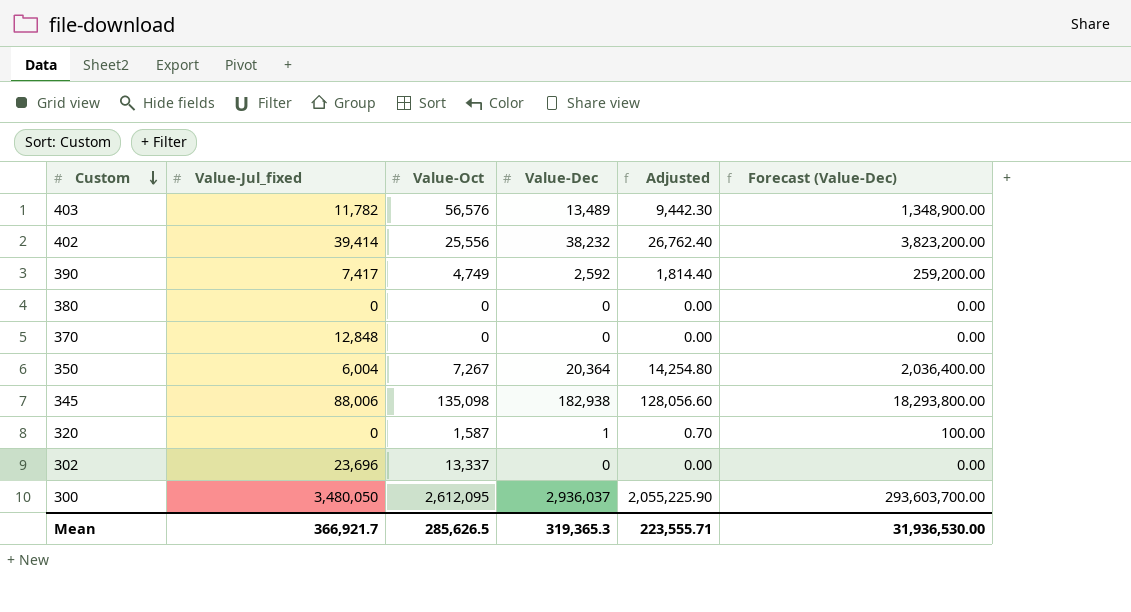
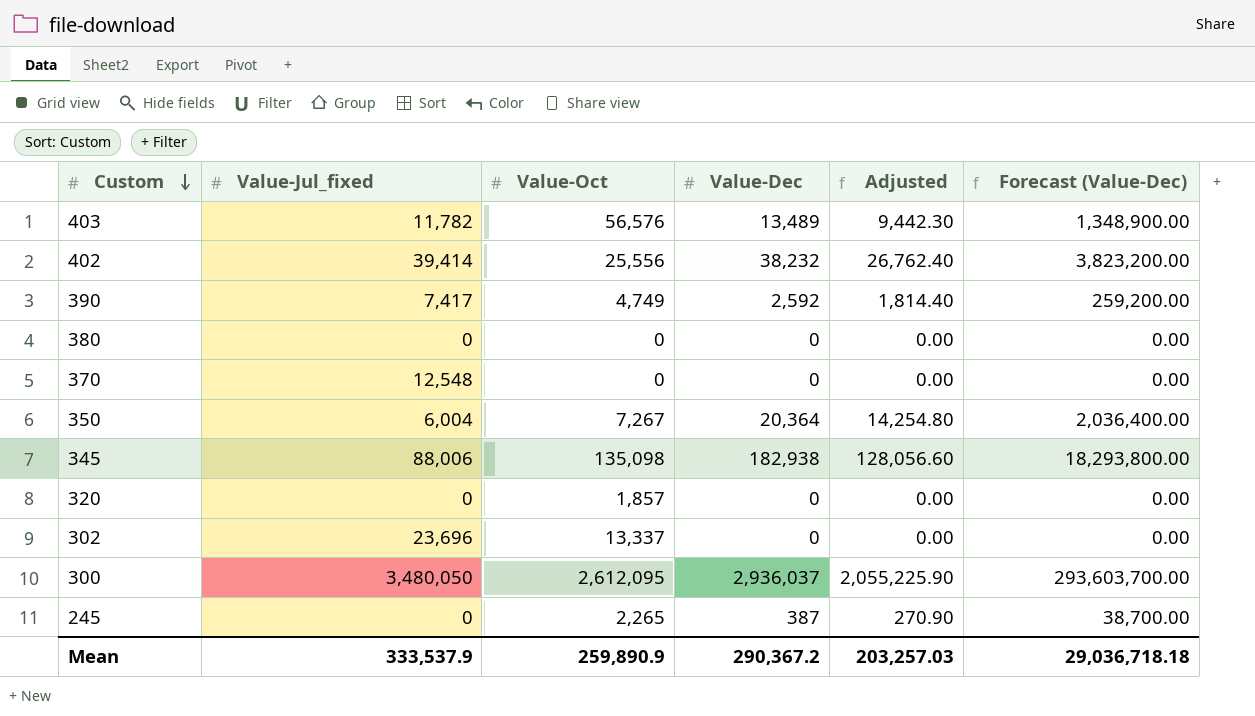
370 | Value-Jul_fixed: 12,848 -> 12,548
320 | Value-Oct: 1,587 -> 1,857
320 | Value-Dec: 1 -> 0
320 | Adjusted: 0.70 -> 0.00
320 | Forecast (Value-Dec): 100.00 -> 0.00
row 245: none -> 0 | 2,265 | 387 | 270.90 | 38,700.00
Mean | Value-Jul_fixed: 366,921.7 -> 333,537.9
Mean | Value-Oct: 285,626.5 -> 259,890.9
Mean | Value-Dec: 319,365.3 -> 290,367.2
Mean | Adjusted: 223,555.71 -> 203,257.03
Mean | Forecast (Value-Dec): 31,936,530.00 -> 29,036,718.18

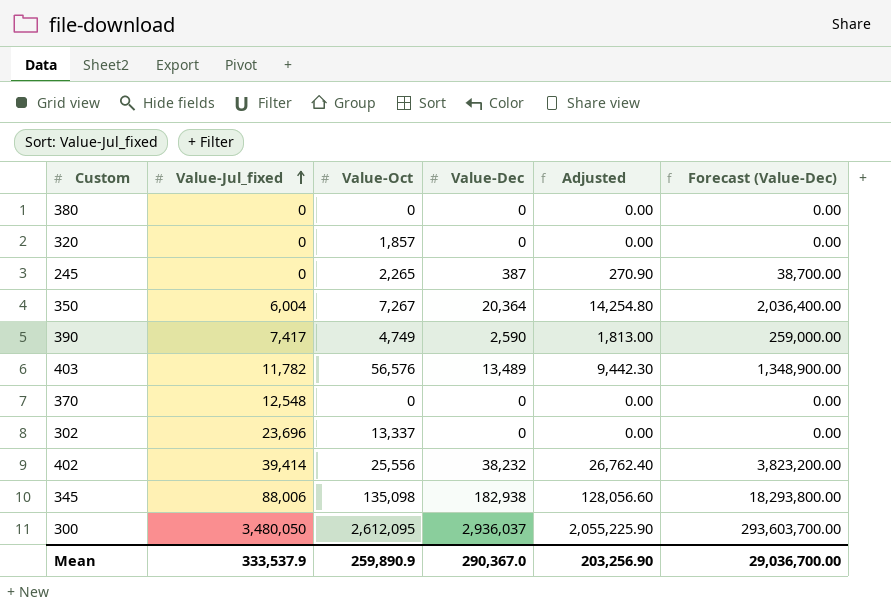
row order: Custom descending -> Value-Jul_fixed ascending
390 | Value-Dec: 2,592 -> 2,590
390 | Adjusted: 1,814.40 -> 1,813.00
390 | Forecast (Value-Dec): 259,200.00 -> 259,000.00
Mean | Value-Dec: 290,367.2 -> 290,367.0
Mean | Adjusted: 203,257.03 -> 203,256.90
Mean | Forecast (Value-Dec): 29,036,718.18 -> 29,036,700.00

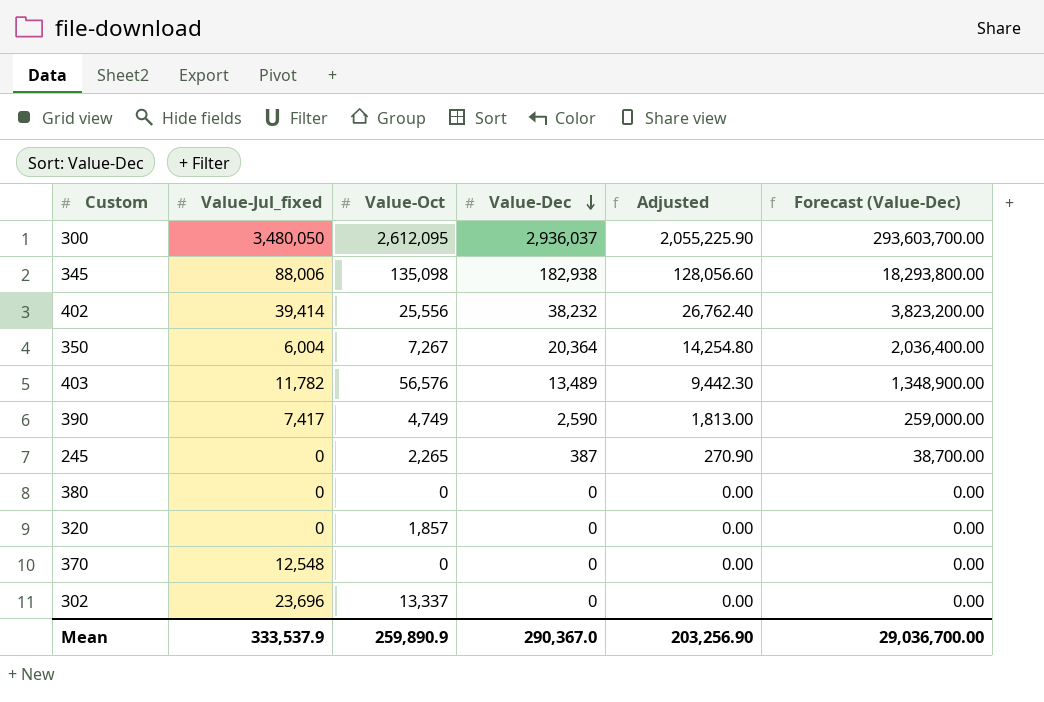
row order: Value-Jul_fixed ascending -> Value-Dec descending

